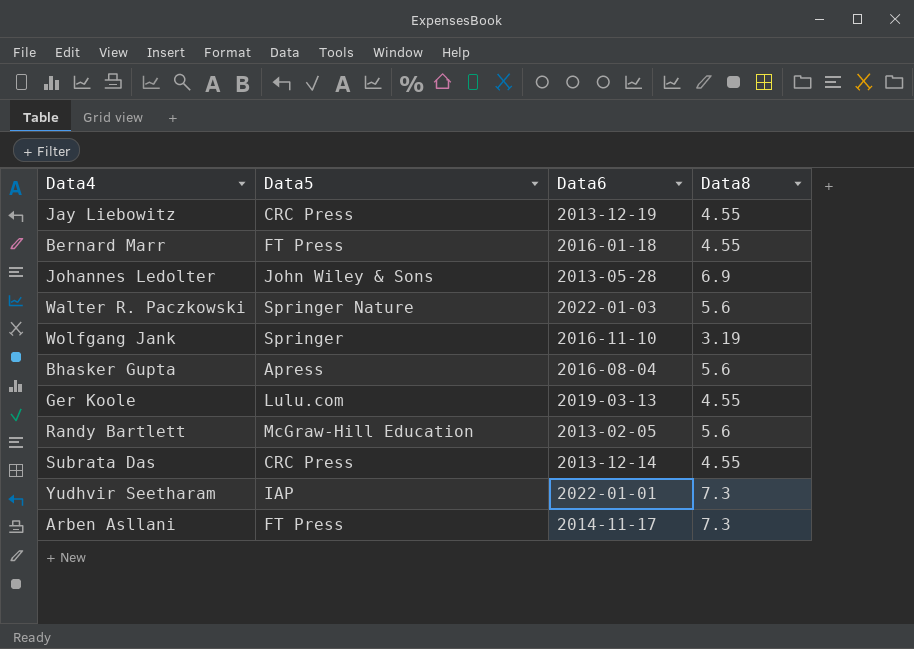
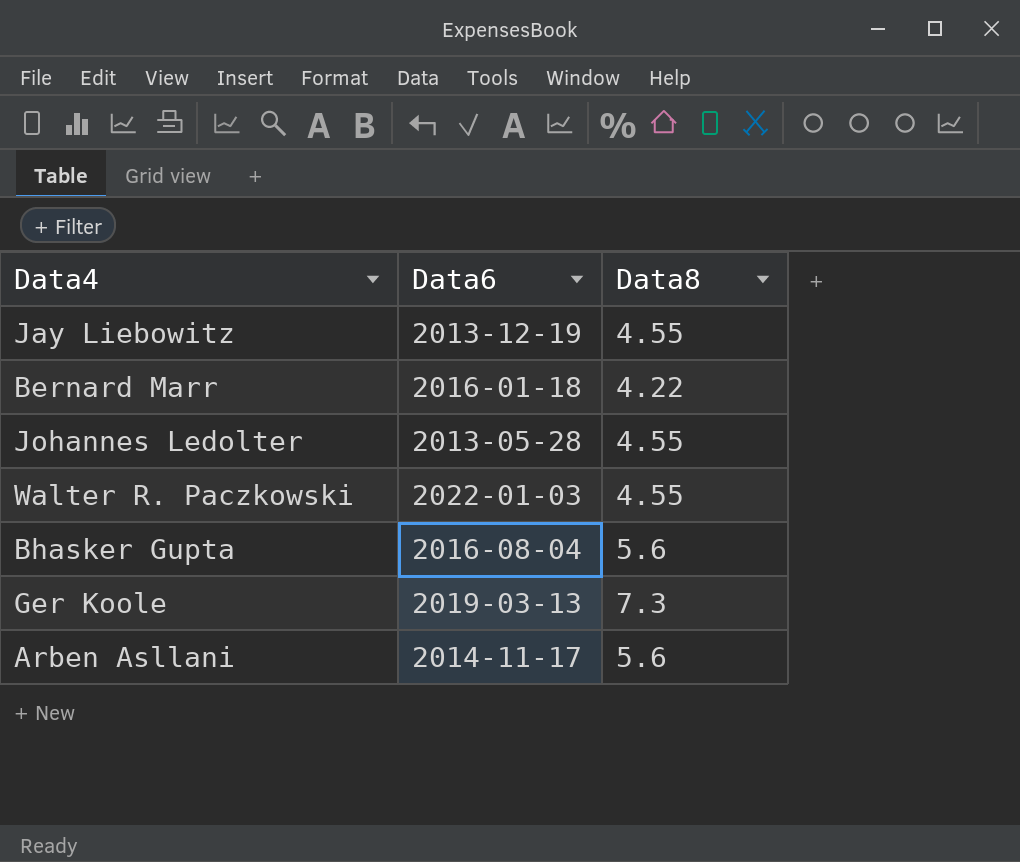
column Data5 | position: 2 -> none
row Wolfgang Jank: Springer | 2016-11-10 | 3.19 -> none
row Randy Bartlett: McGraw-Hill Education | 2013-02-05 | 5.6 -> none
row Subrata Das: CRC Press | 2013-12-14 | 4.55 -> none
row Yudhvir Seetharam: IAP | 2022-01-01 | 7.3 -> none
Bernard Marr | Data8: 4.55 -> 4.22
Johannes Ledolter | Data8: 6.9 -> 4.55
Walter R. Paczkowski | Data8: 5.6 -> 4.55
Ger Koole | Data8: 4.55 -> 7.3
Arben Asllani | Data8: 7.3 -> 5.6

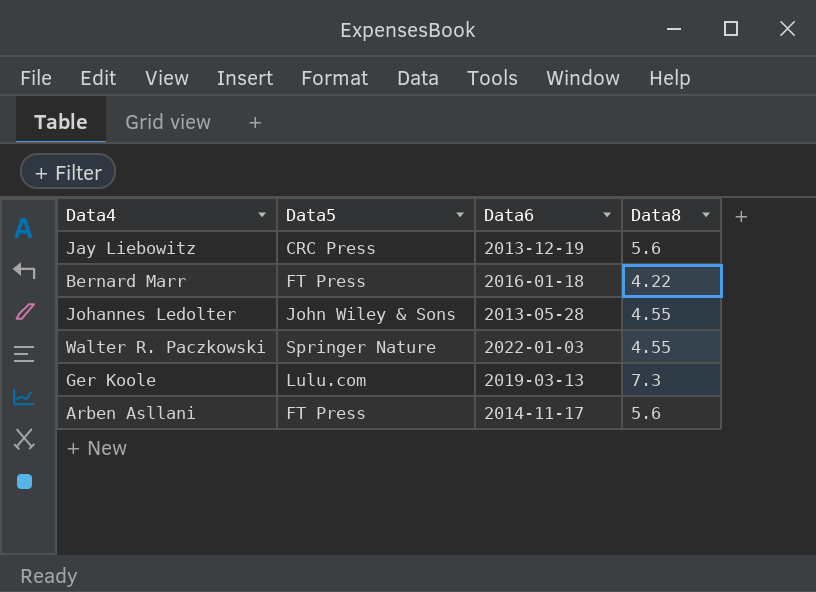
column Data5 | position: none -> 2
row Bhasker Gupta: 2016-08-04 | 5.6 -> none
Jay Liebowitz | Data8: 4.55 -> 5.6

